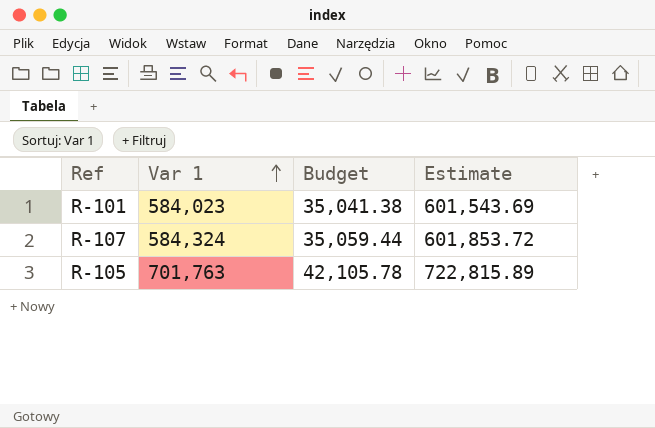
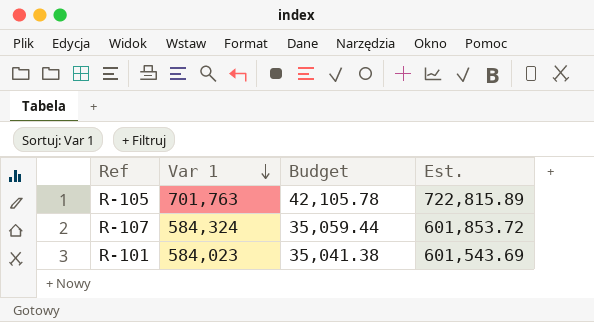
row order: Var 1 ascending -> Var 1 descending
column name: Estimate -> Est.

